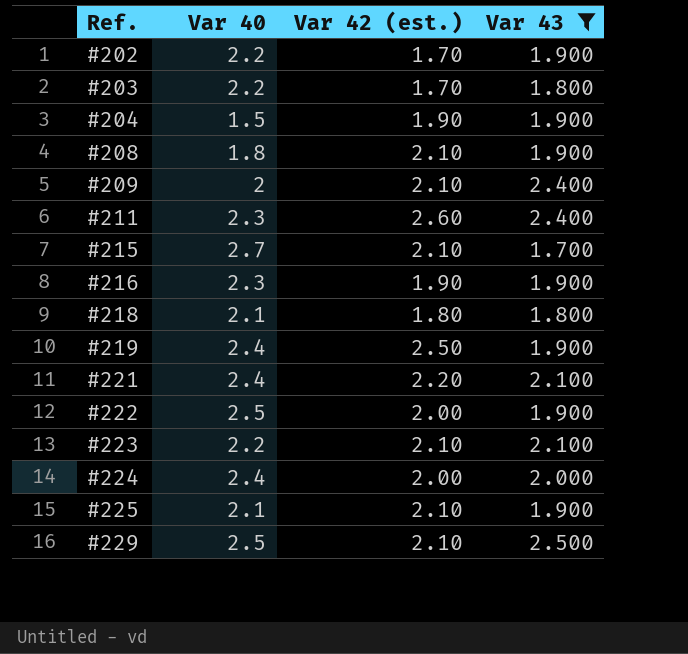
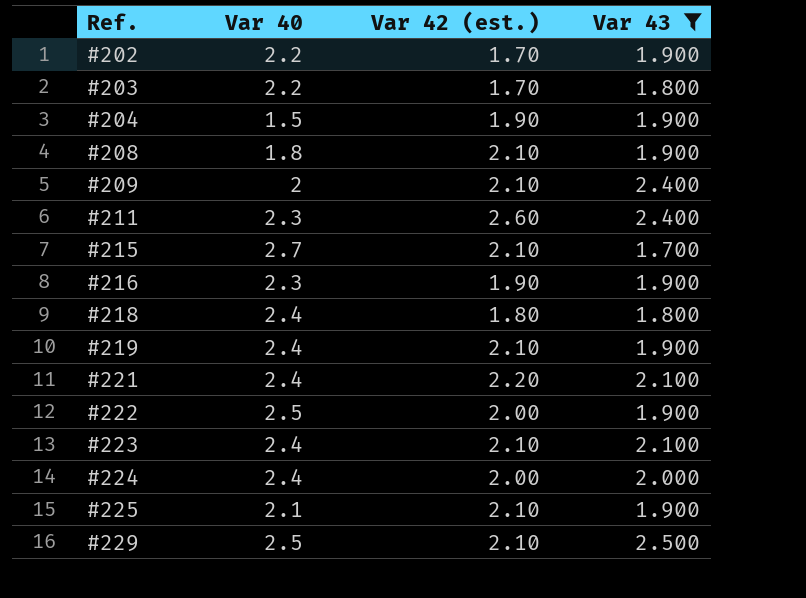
#218 | Var 40: 2.1 -> 2.4
#219 | Var 42 (est.): 2.50 -> 2.10
#223 | Var 40: 2.2 -> 2.4

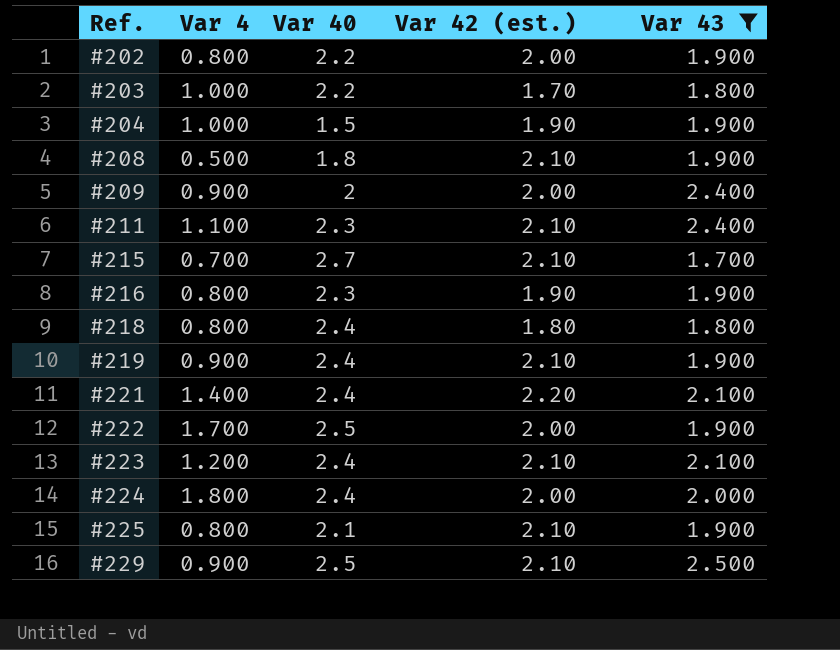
column Var 4 | position: none -> 2
#202 | Var 42 (est.): 1.70 -> 2.00
#209 | Var 42 (est.): 2.10 -> 2.00
#211 | Var 42 (est.): 2.60 -> 2.10

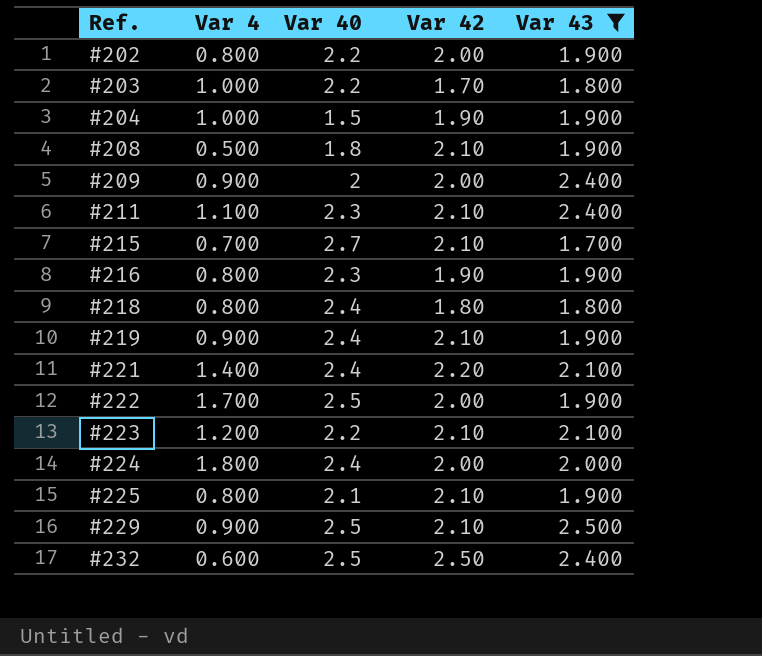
column name: Var 42 (est.) -> Var 42
#223 | Var 40: 2.4 -> 2.2
row #232: none -> 0.600 | 2.5 | 2.50 | 2.400

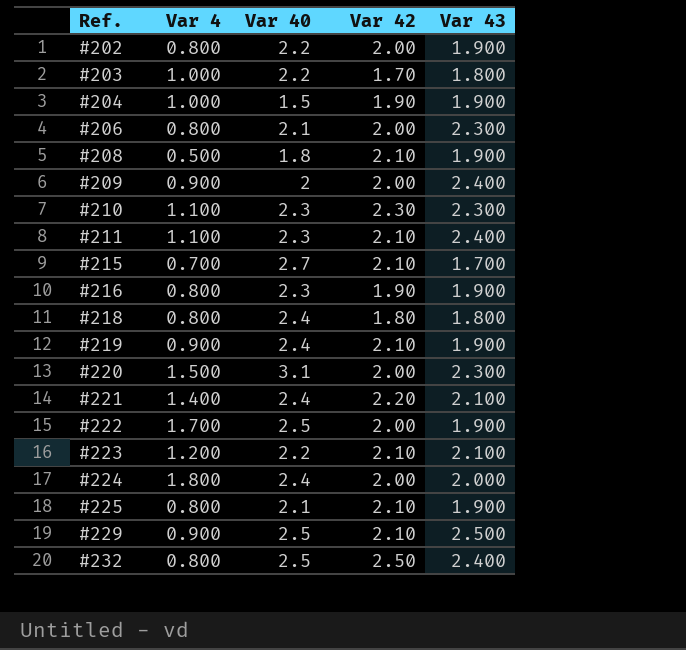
filter: Var 43 != 2.300 -> none
#232 | Var 4: 0.600 -> 0.800

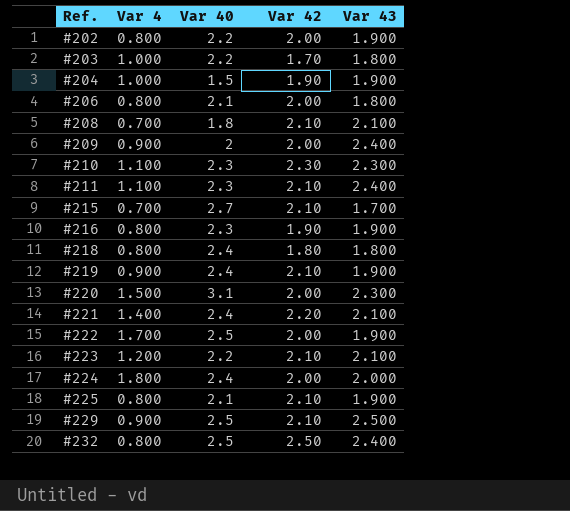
#206 | Var 43: 2.300 -> 1.800
#208 | Var 4: 0.500 -> 0.700
#208 | Var 43: 1.900 -> 2.100

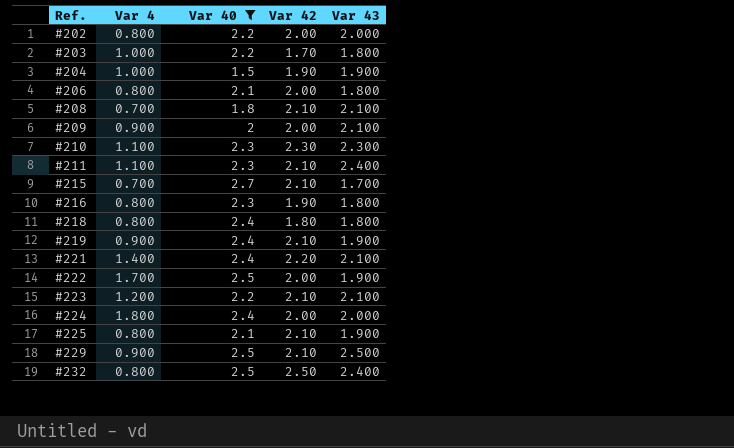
filter: none -> Var 40 != 3.1
#202 | Var 43: 1.900 -> 2.000
#209 | Var 43: 2.400 -> 2.100
#216 | Var 43: 1.900 -> 1.800

